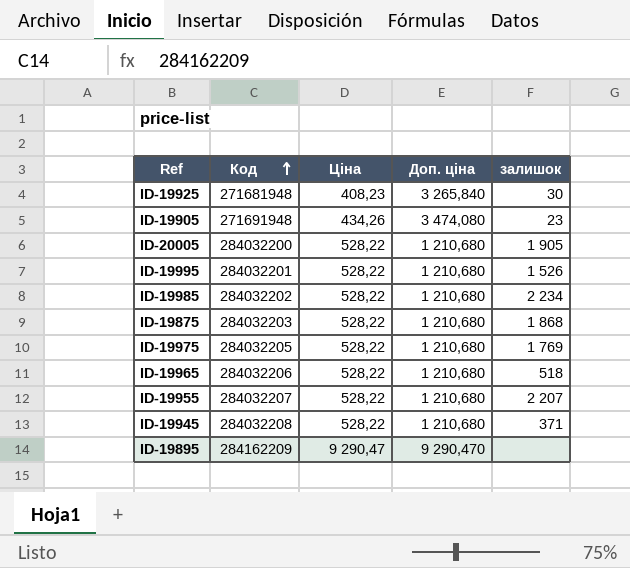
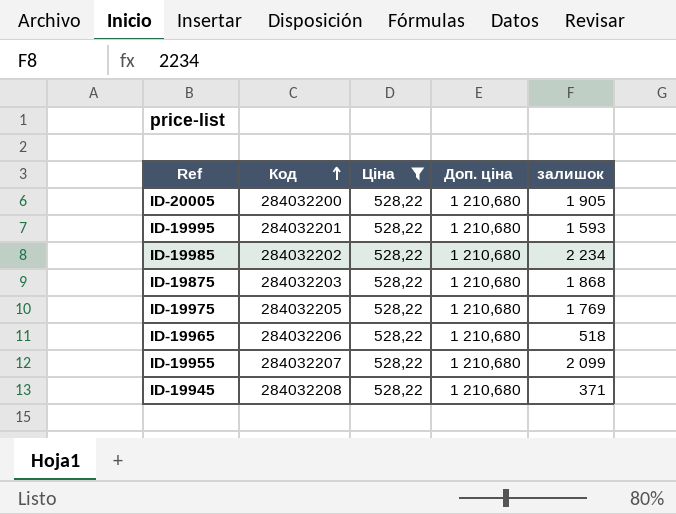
filter: none -> Ціна = 528,22
ID-19995 | залишок: 1 526 -> 1 593
ID-19955 | залишок: 2 207 -> 2 099

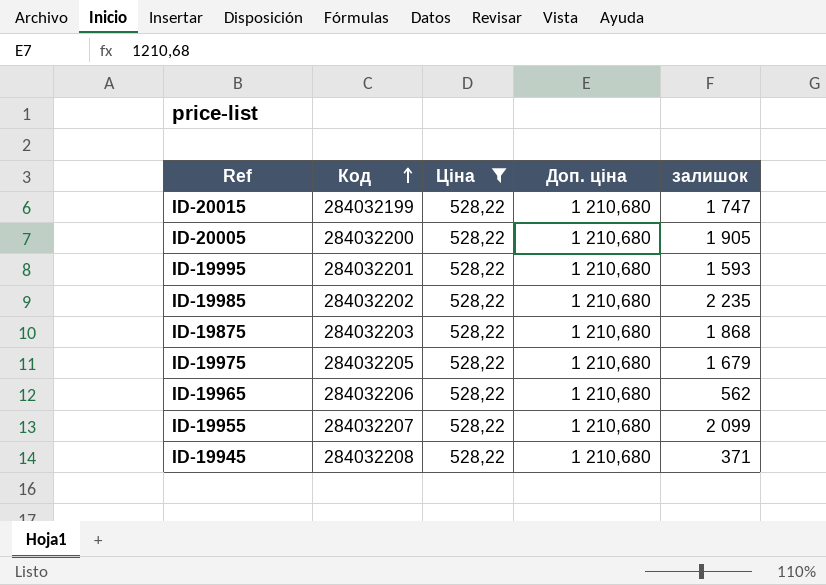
row ID-20015: none -> 284032199 | 528,22 | 1 210,680 | 1 747
ID-19985 | залишок: 2 234 -> 2 235
ID-19975 | залишок: 1 769 -> 1 679
ID-19965 | залишок: 518 -> 562

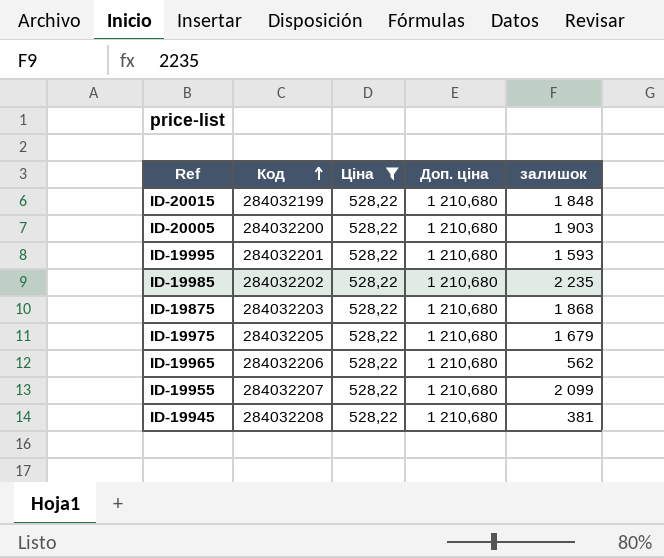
ID-20015 | залишок: 1 747 -> 1 848
ID-20005 | залишок: 1 905 -> 1 903
ID-19945 | залишок: 371 -> 381

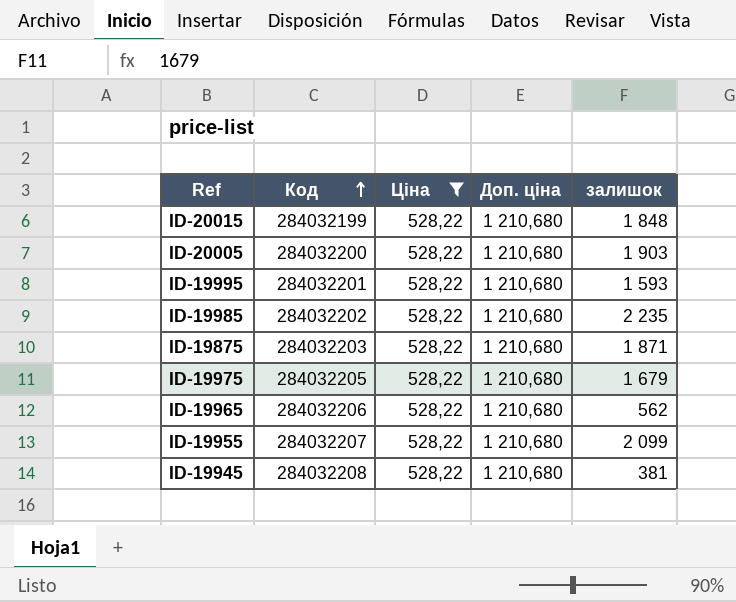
ID-19875 | залишок: 1 868 -> 1 871

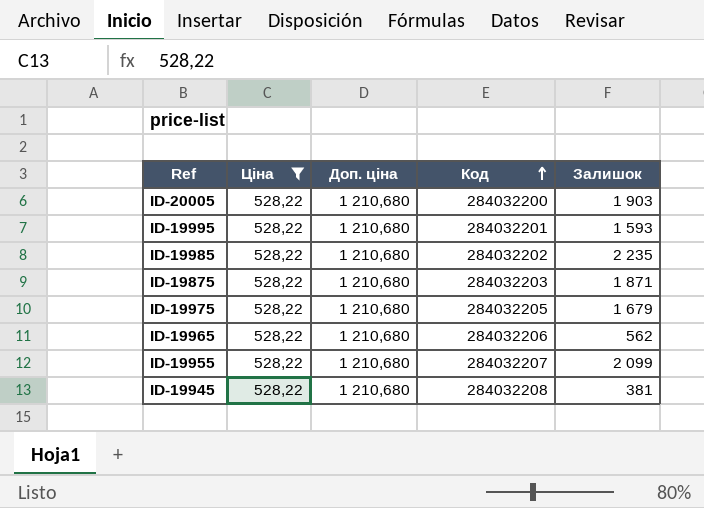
column Код | position: 2 -> 4
column name: залишок -> Залишок
row ID-20015: 284032199 | 528,22 | 1 210,680 | 1 848 -> none

